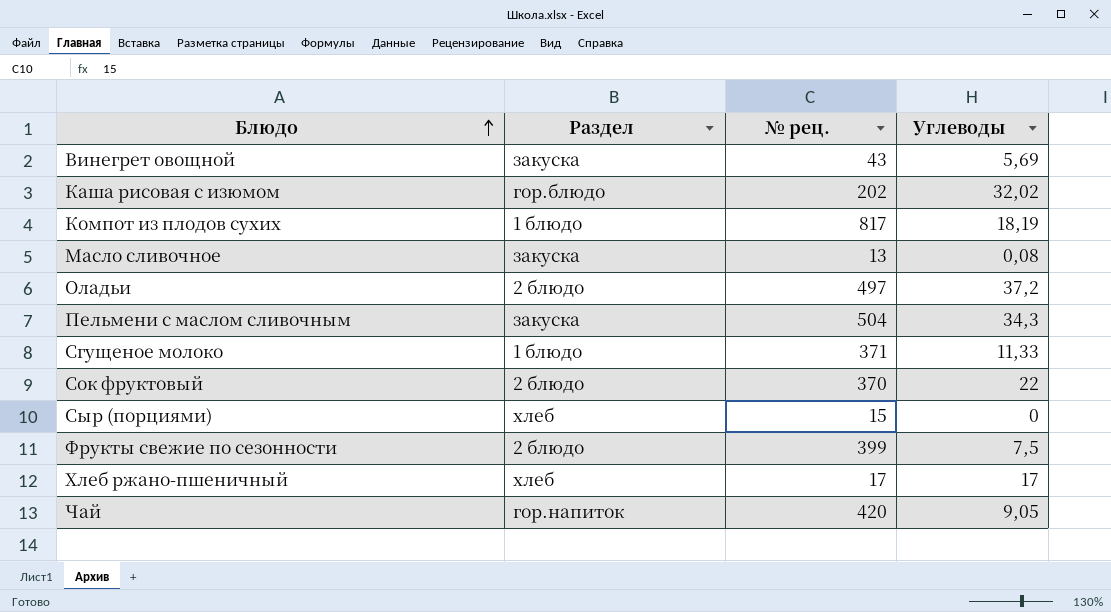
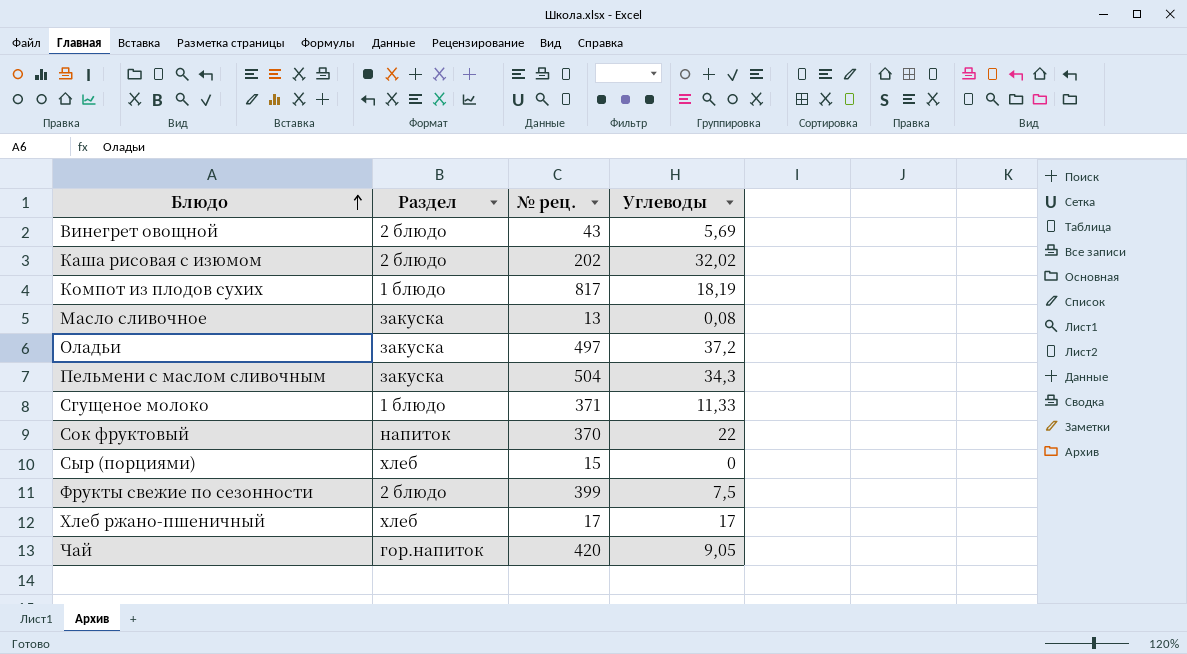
Винегрет овощной | Раздел: закуска -> 2 блюдо
Каша рисовая с изюмом | Раздел: гор.блюдо -> 2 блюдо
Оладьи | Раздел: 2 блюдо -> закуска
Сок фруктовый | Раздел: 2 блюдо -> напиток

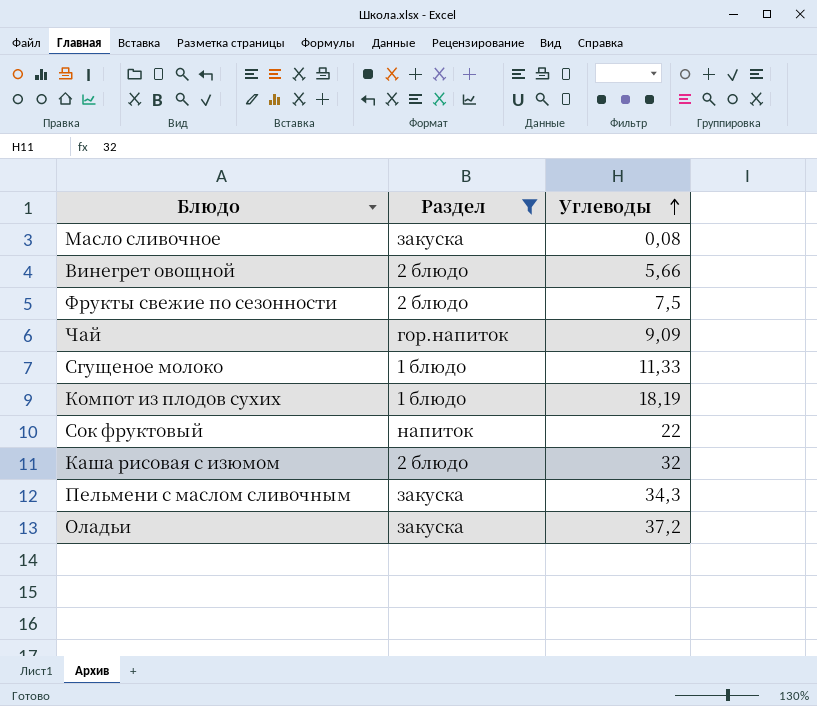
filter: none -> Раздел != хлеб
row order: Блюдо ascending -> Углеводы ascending
column № рец. | position: 3 -> none
Винегрет овощной | Углеводы: 5,69 -> 5,66
Чай | Углеводы: 9,05 -> 9,09
Каша рисовая с изюмом | Углеводы: 32,02 -> 32

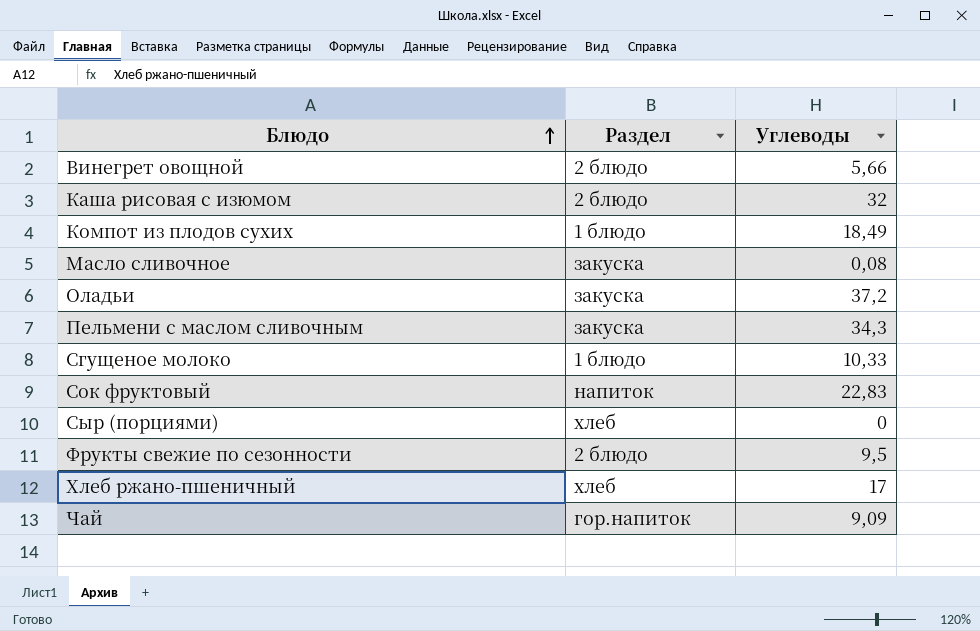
filter: Раздел != хлеб -> none
row order: Углеводы ascending -> Блюдо ascending
Компот из плодов сухих | Углеводы: 18,19 -> 18,49
Сгущеное молоко | Углеводы: 11,33 -> 10,33
Сок фруктовый | Углеводы: 22 -> 22,83
Фрукты свежие по сезонности | Углеводы: 7,5 -> 9,5

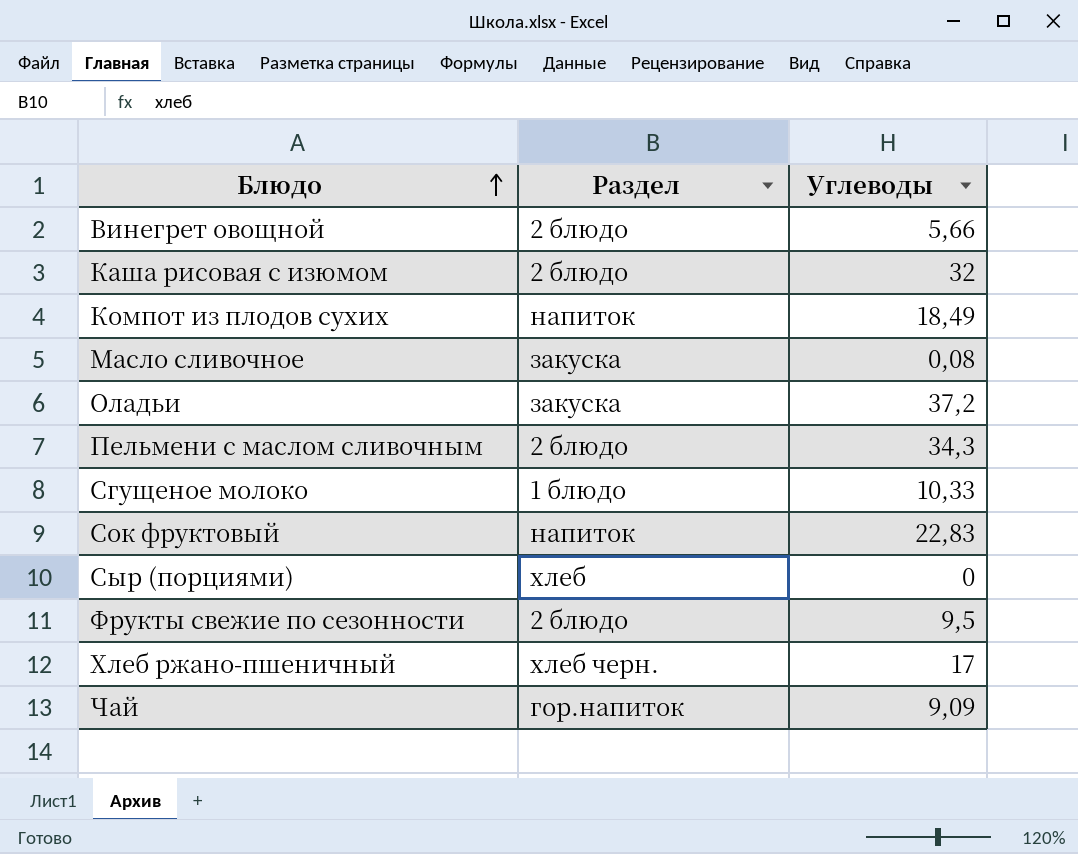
Компот из плодов сухих | Раздел: 1 блюдо -> напиток
Пельмени с маслом сливочным | Раздел: закуска -> 2 блюдо
Хлеб ржано-пшеничный | Раздел: хлеб -> хлеб черн.

